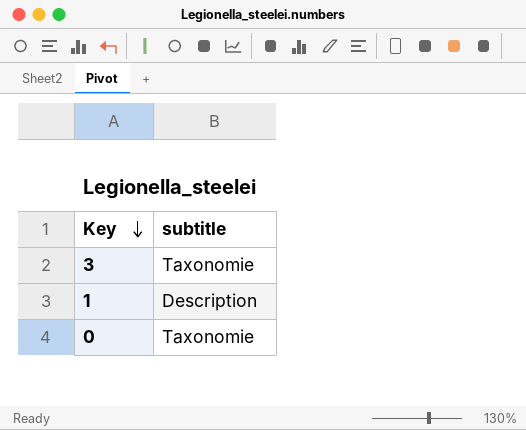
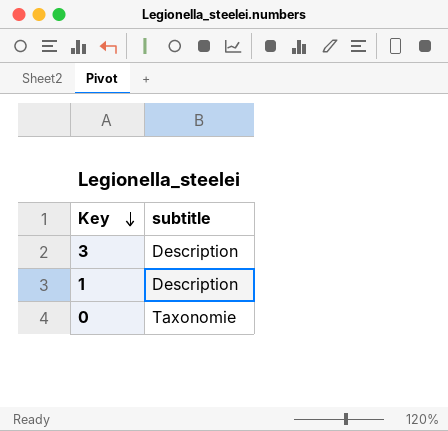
3 | subtitle: Taxonomie -> Description

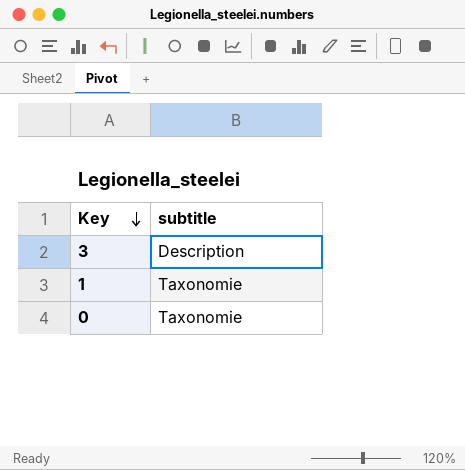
1 | subtitle: Description -> Taxonomie

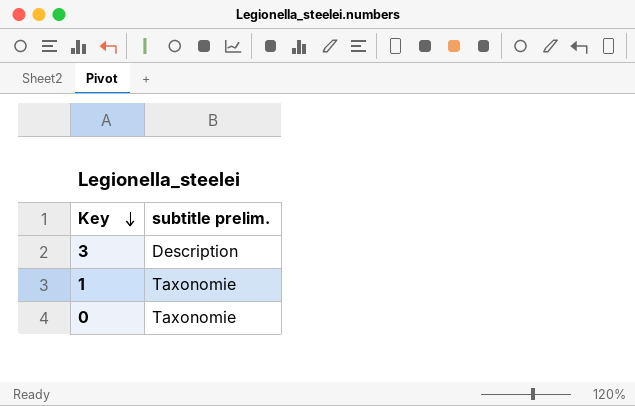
column name: subtitle -> subtitle prelim.

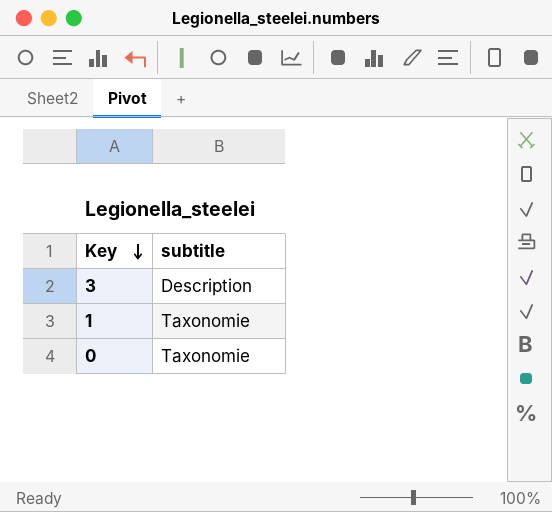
column name: subtitle prelim. -> subtitle

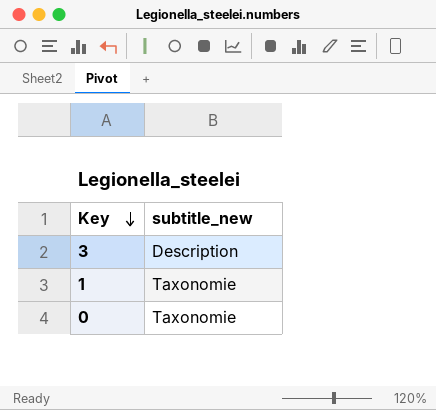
column name: subtitle -> subtitle_new

